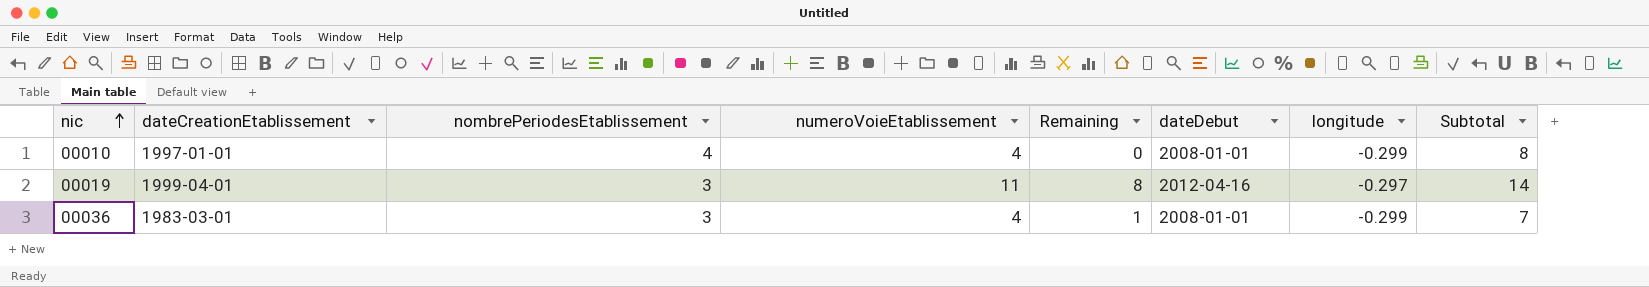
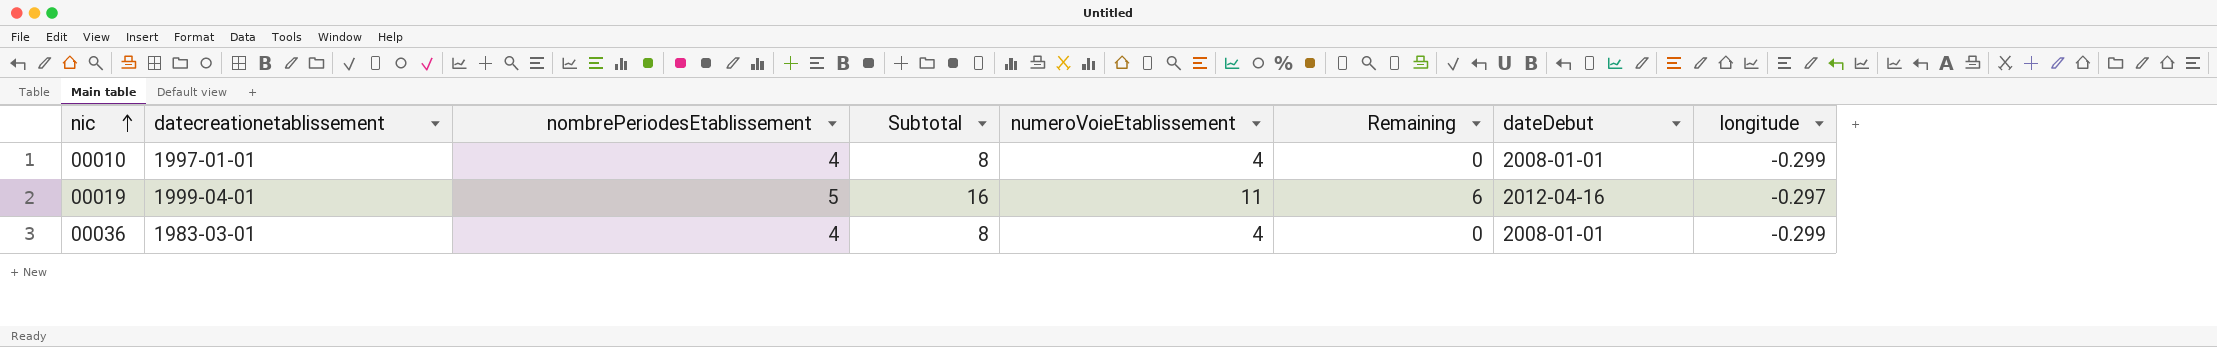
column name: dateCreationEtablissement -> datecreationetablissement
column Subtotal | position: 8 -> 4
00019 | nombrePeriodesEtablissement: 3 -> 5
00019 | Subtotal: 14 -> 16
00019 | Remaining: 8 -> 6
00036 | nombrePeriodesEtablissement: 3 -> 4
00036 | Subtotal: 7 -> 8
00036 | Remaining: 1 -> 0

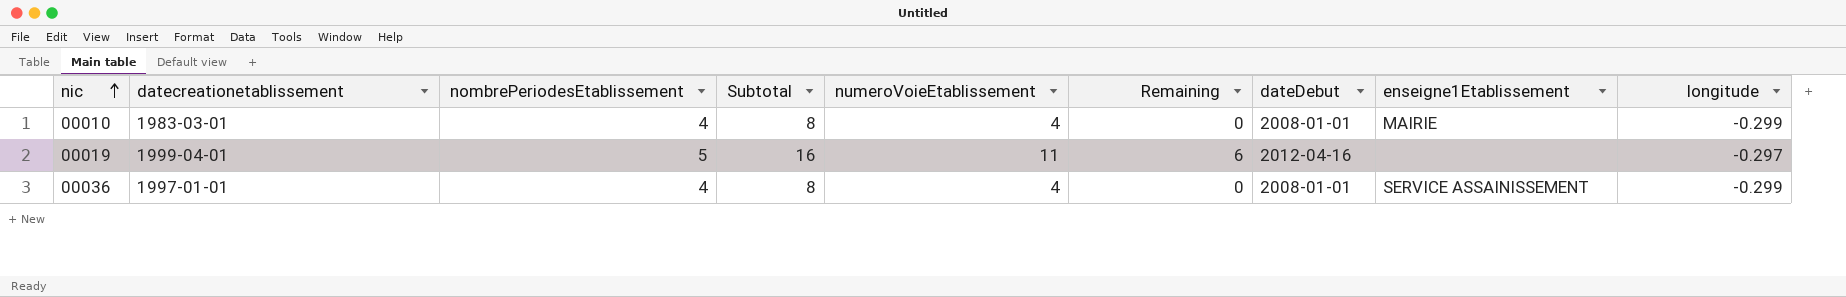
column enseigne1Etablissement | position: none -> 8
00010 | datecreationetablissement: 1997-01-01 -> 1983-03-01
00036 | datecreationetablissement: 1983-03-01 -> 1997-01-01

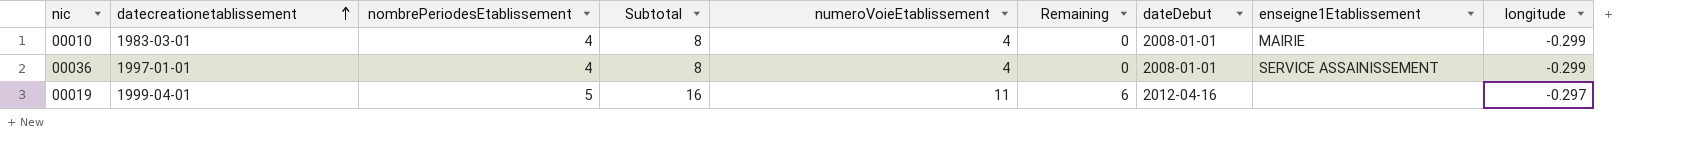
row order: nic ascending -> datecreationetablissement ascending

